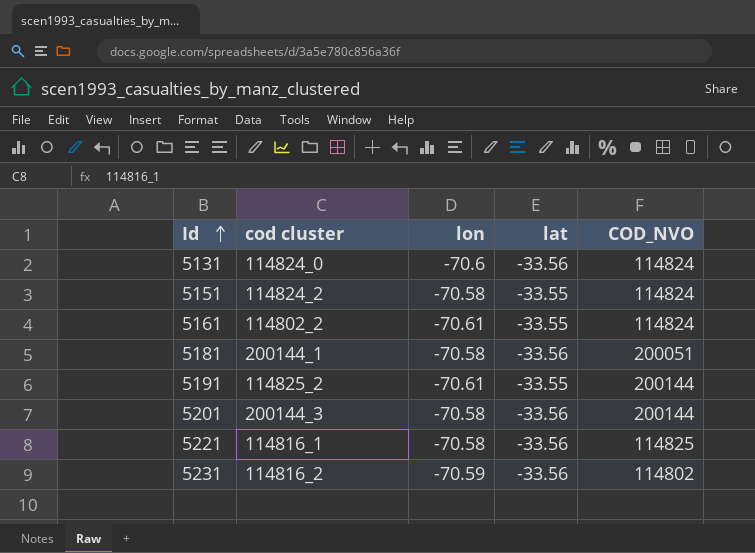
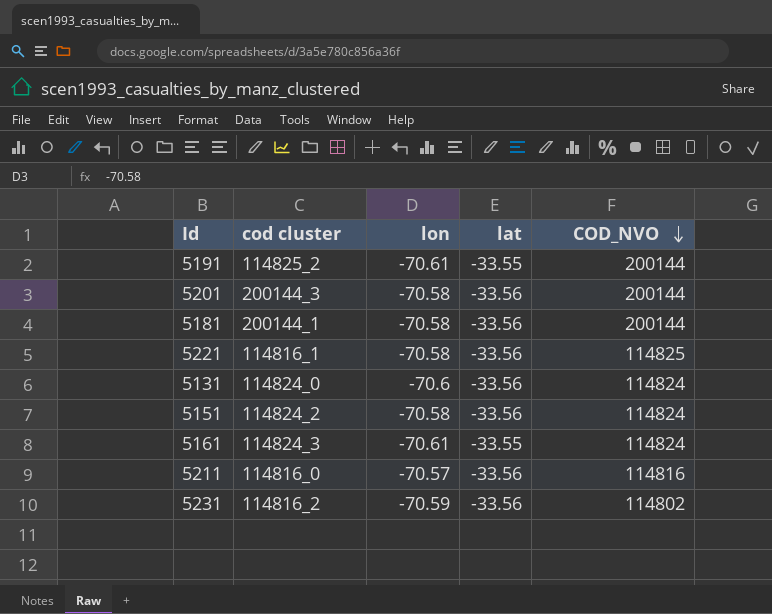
row order: Id ascending -> COD_NVO descending
5181 | COD_NVO: 200051 -> 200144
5151 | lat: -33.55 -> -33.56
5161 | cod cluster: 114802_2 -> 114824_3
row 5211: none -> 114816_0 | -70.57 | -33.56 | 114816

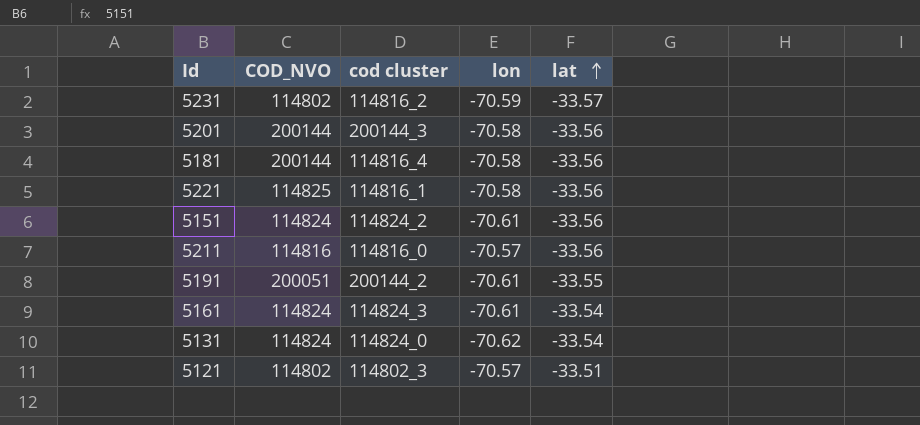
row order: COD_NVO descending -> lat ascending
column COD_NVO | position: 5 -> 2
5231 | lat: -33.56 -> -33.57
5181 | cod cluster: 200144_1 -> 114816_4
5151 | lon: -70.58 -> -70.61
5191 | COD_NVO: 200144 -> 200051
5191 | cod cluster: 114825_2 -> 200144_2
5161 | lat: -33.55 -> -33.54
5131 | lon: -70.6 -> -70.62
5131 | lat: -33.56 -> -33.54
row 5121: none -> 114802 | 114802_3 | -70.57 | -33.51

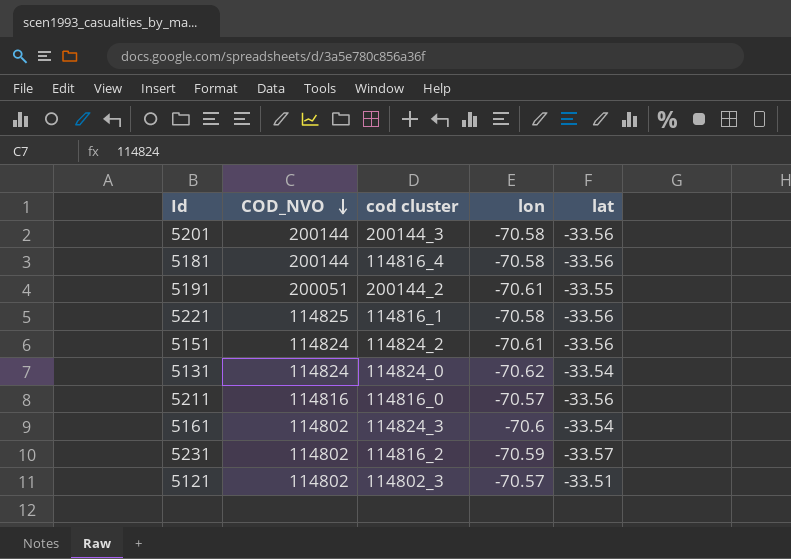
row order: lat ascending -> COD_NVO descending
5161 | COD_NVO: 114824 -> 114802
5161 | lon: -70.61 -> -70.6

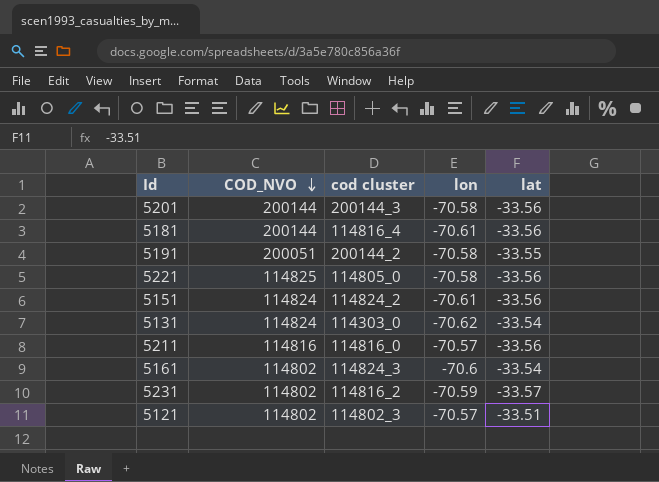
5181 | lon: -70.58 -> -70.61
5191 | lon: -70.61 -> -70.58
5221 | cod cluster: 114816_1 -> 114805_0
5131 | cod cluster: 114824_0 -> 114303_0

